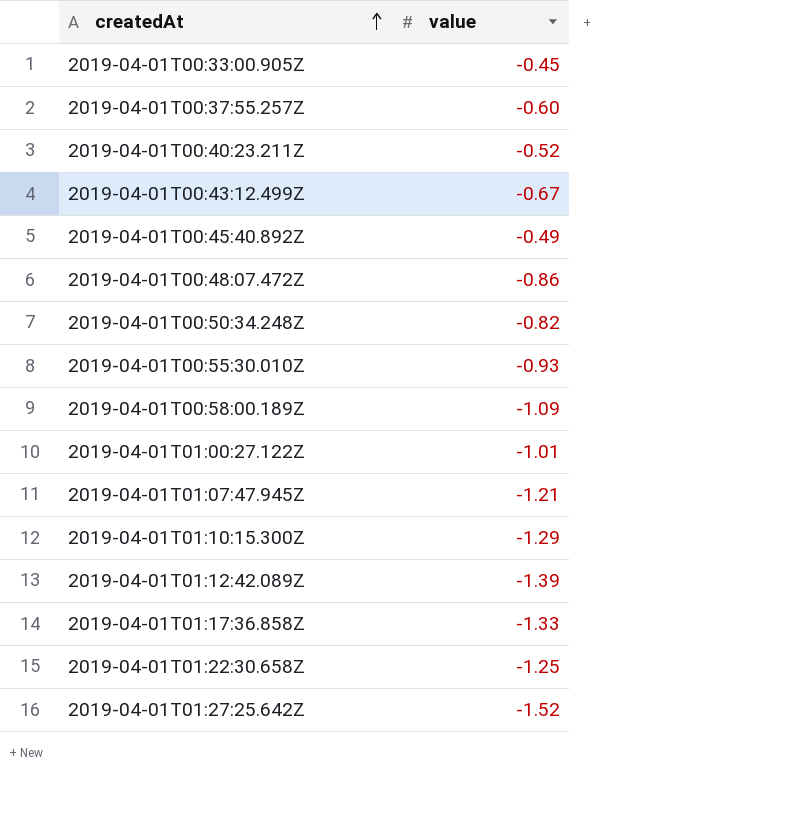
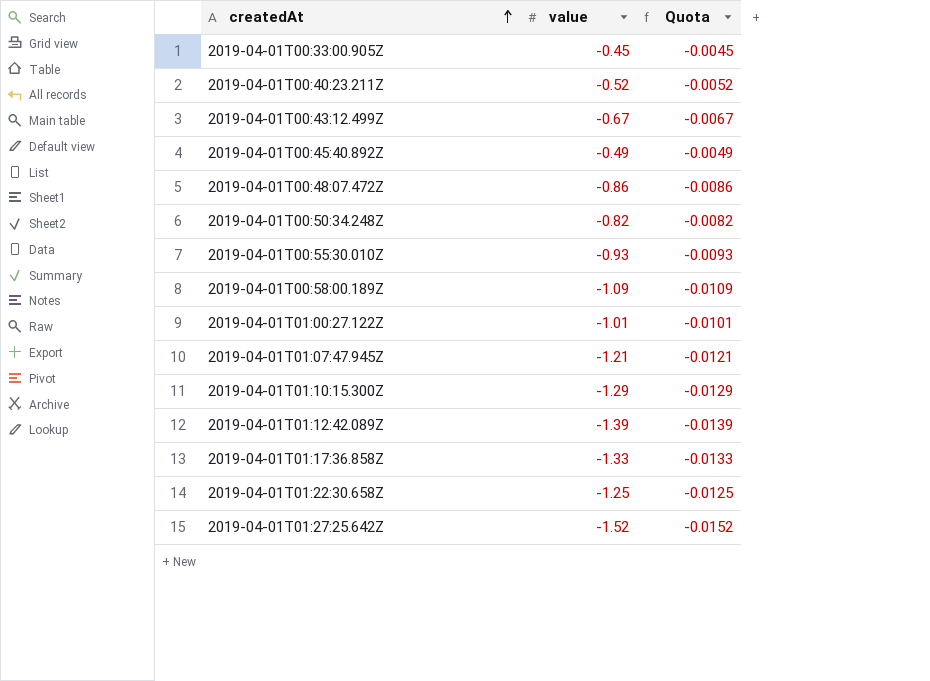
column Quota | formula: none -> [value] * 0.01
row 2019-04-01T00:37:55.257Z: -0.60 -> none

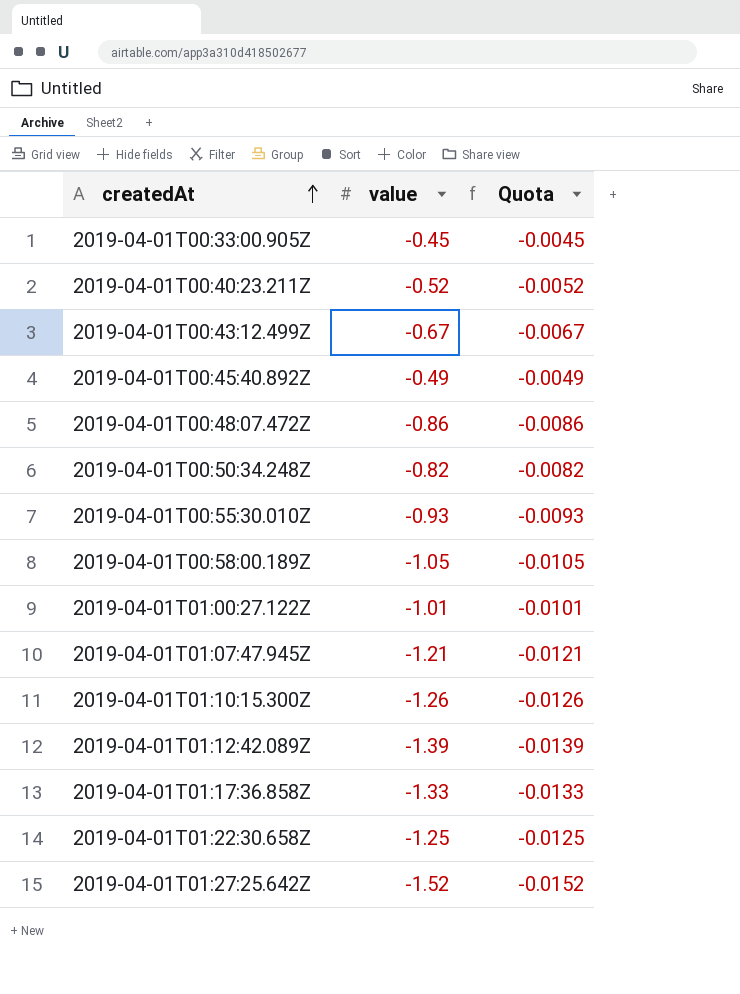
2019-04-01T00:58:00.189Z | value: -1.09 -> -1.05
2019-04-01T00:58:00.189Z | Quota: -0.0109 -> -0.0105
2019-04-01T01:10:15.300Z | value: -1.29 -> -1.26
2019-04-01T01:10:15.300Z | Quota: -0.0129 -> -0.0126

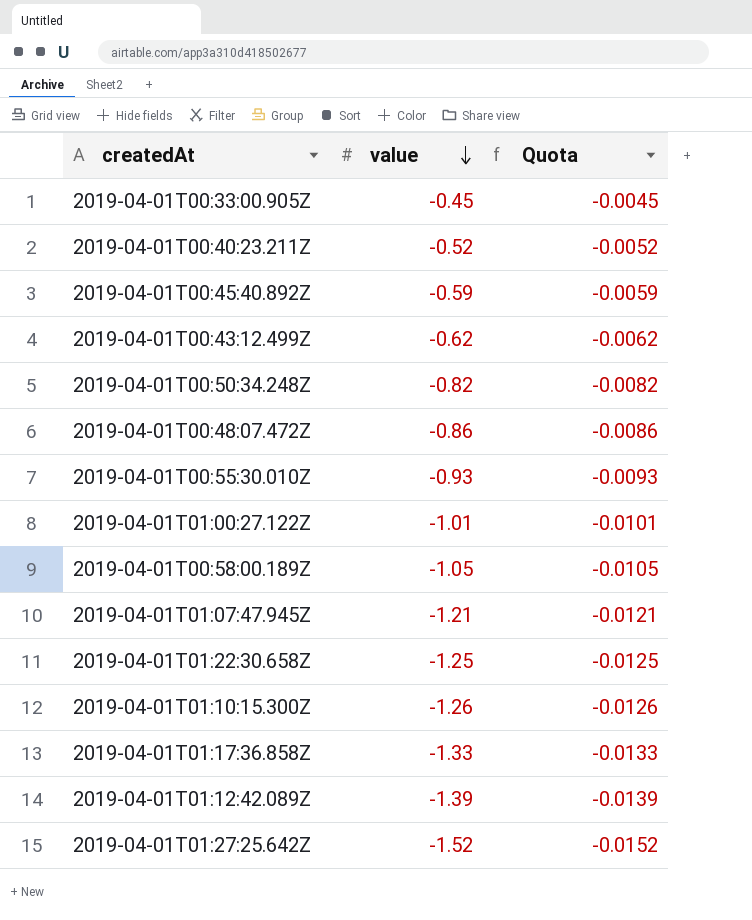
row order: createdAt ascending -> value descending
2019-04-01T00:45:40.892Z | value: -0.49 -> -0.59
2019-04-01T00:45:40.892Z | Quota: -0.0049 -> -0.0059
2019-04-01T00:43:12.499Z | value: -0.67 -> -0.62
2019-04-01T00:43:12.499Z | Quota: -0.0067 -> -0.0062

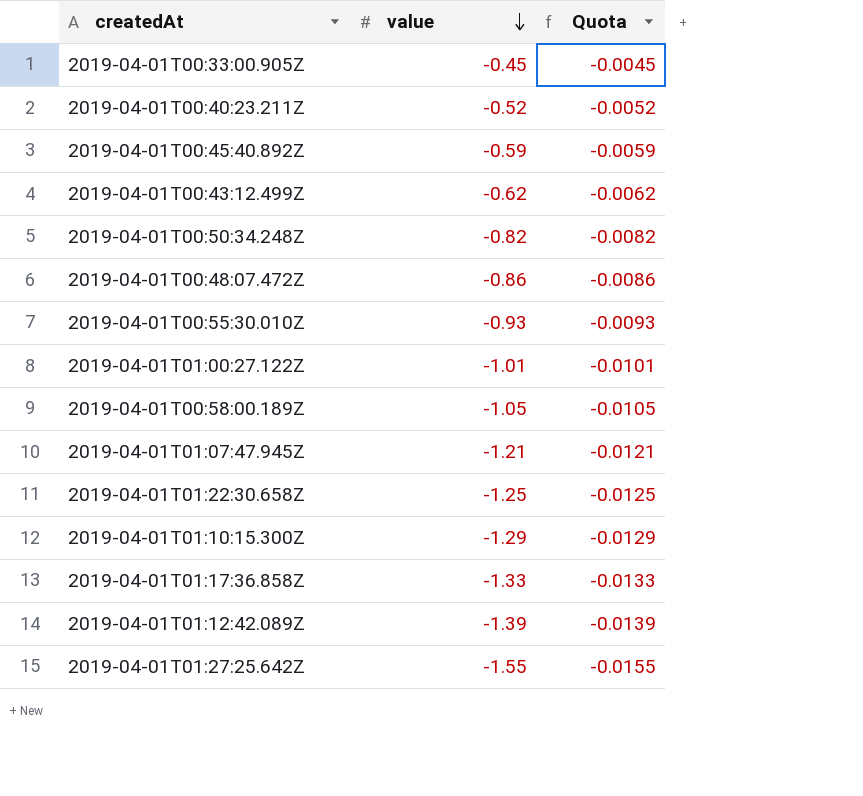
2019-04-01T01:10:15.300Z | value: -1.26 -> -1.29
2019-04-01T01:10:15.300Z | Quota: -0.0126 -> -0.0129
2019-04-01T01:27:25.642Z | value: -1.52 -> -1.55
2019-04-01T01:27:25.642Z | Quota: -0.0152 -> -0.0155

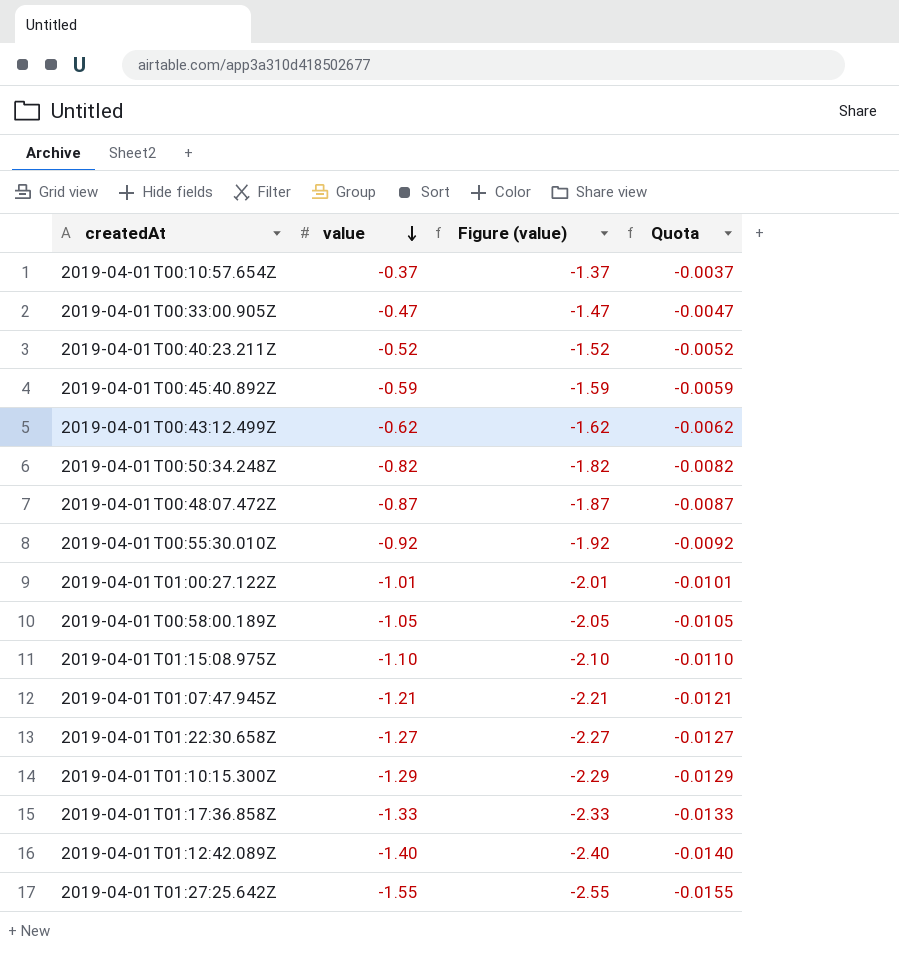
column Figure (value) | formula: none -> [value] - 1
row 2019-04-01T00:10:57.654Z: none -> -0.37 | -1.37 | -0.0037
2019-04-01T00:33:00.905Z | value: -0.45 -> -0.47
2019-04-01T00:33:00.905Z | Quota: -0.0045 -> -0.0047
2019-04-01T00:48:07.472Z | value: -0.86 -> -0.87
2019-04-01T00:48:07.472Z | Quota: -0.0086 -> -0.0087
2019-04-01T00:55:30.010Z | value: -0.93 -> -0.92
2019-04-01T00:55:30.010Z | Quota: -0.0093 -> -0.0092
row 2019-04-01T01:15:08.975Z: none -> -1.10 | -2.10 | -0.0110
2019-04-01T01:22:30.658Z | value: -1.25 -> -1.27
2019-04-01T01:22:30.658Z | Quota: -0.0125 -> -0.0127
2019-04-01T01:12:42.089Z | value: -1.39 -> -1.40
2019-04-01T01:12:42.089Z | Quota: -0.0139 -> -0.0140

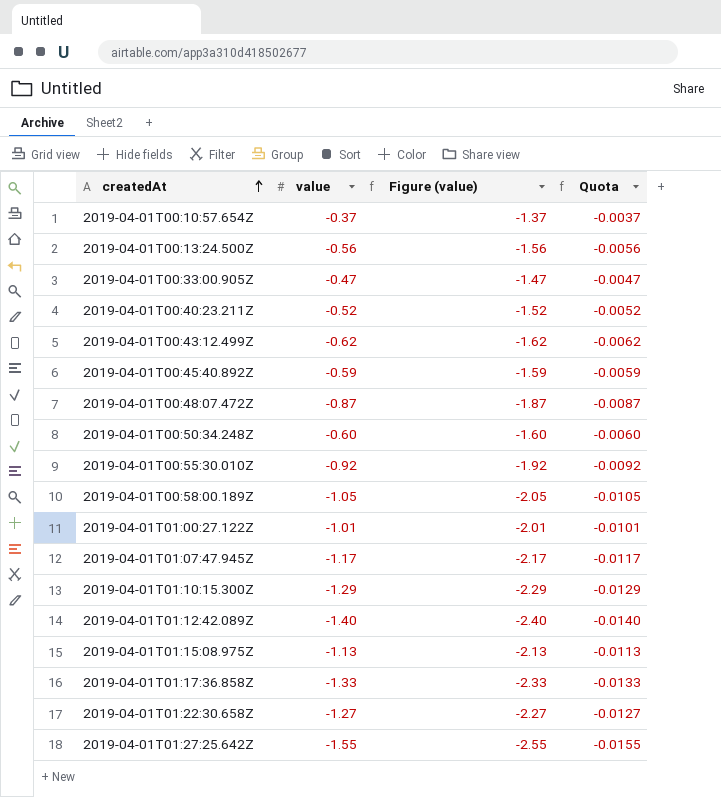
row order: value descending -> createdAt ascending
row 2019-04-01T00:13:24.500Z: none -> -0.56 | -1.56 | -0.0056
2019-04-01T00:50:34.248Z | value: -0.82 -> -0.60
2019-04-01T00:50:34.248Z | Figure (value): -1.82 -> -1.60
2019-04-01T00:50:34.248Z | Quota: -0.0082 -> -0.0060
2019-04-01T01:07:47.945Z | value: -1.21 -> -1.17
2019-04-01T01:07:47.945Z | Figure (value): -2.21 -> -2.17
2019-04-01T01:07:47.945Z | Quota: -0.0121 -> -0.0117
2019-04-01T01:15:08.975Z | value: -1.10 -> -1.13
2019-04-01T01:15:08.975Z | Figure (value): -2.10 -> -2.13
2019-04-01T01:15:08.975Z | Quota: -0.0110 -> -0.0113

